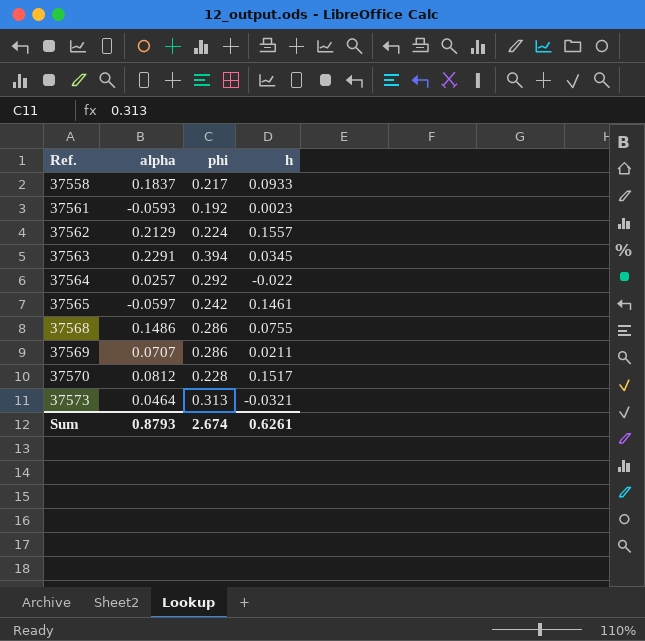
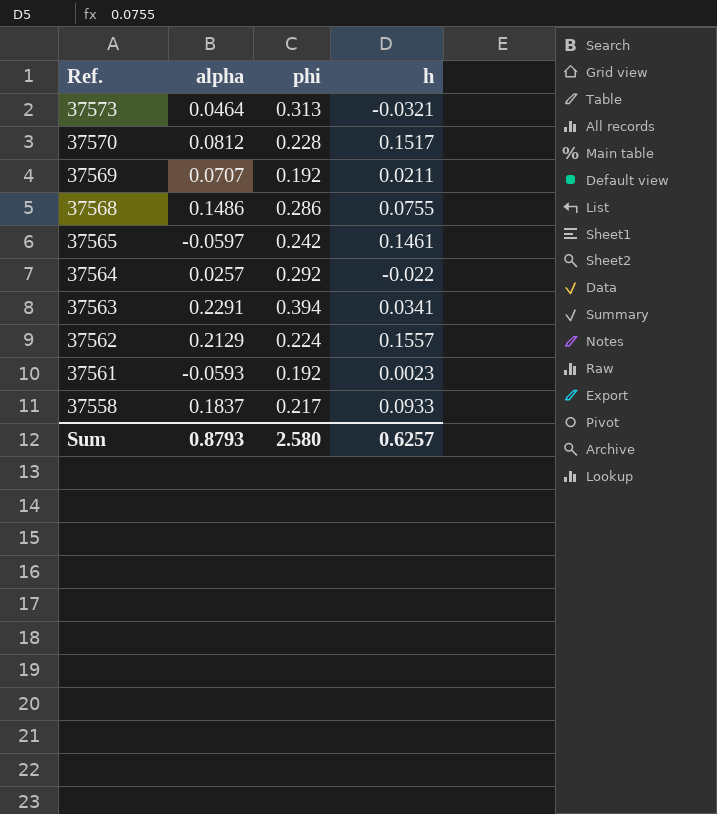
row order: Ref. ascending -> Ref. descending
37569 | phi: 0.286 -> 0.192
37563 | h: 0.0345 -> 0.0341
Sum | phi: 2.674 -> 2.580
Sum | h: 0.6261 -> 0.6257

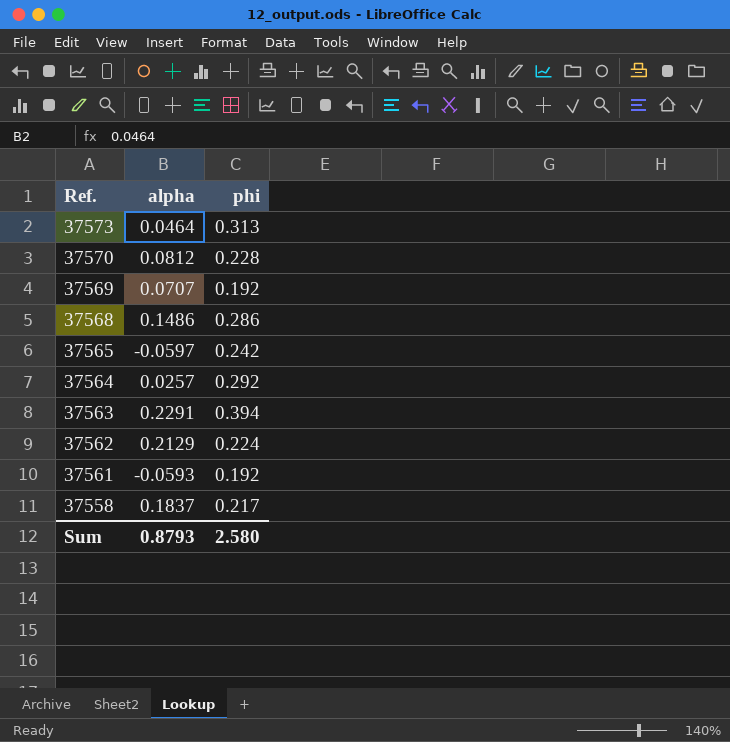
column h | position: 4 -> none

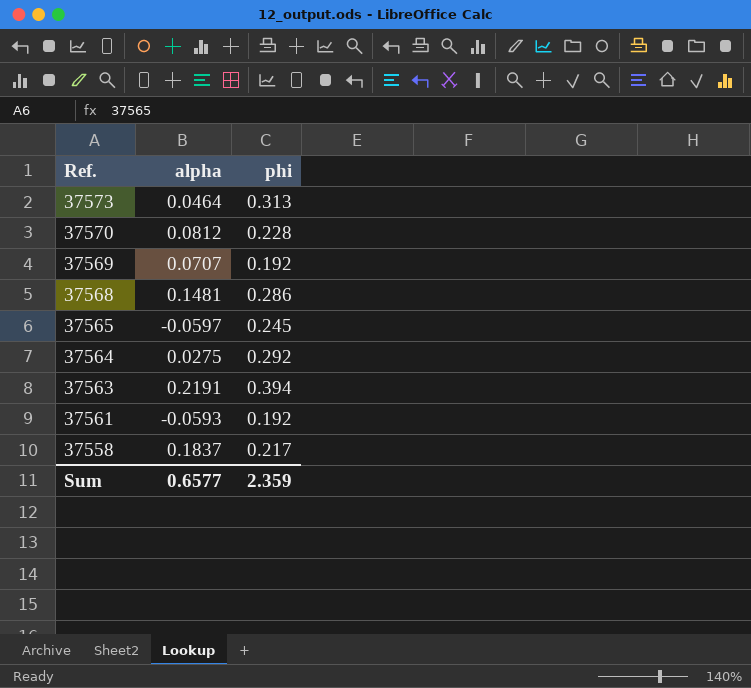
row 37562: 0.2129 | 0.224 -> none
37568 | alpha: 0.1486 -> 0.1481
37565 | phi: 0.242 -> 0.245
37564 | alpha: 0.0257 -> 0.0275
37563 | alpha: 0.2291 -> 0.2191
Sum | alpha: 0.8793 -> 0.6577
Sum | phi: 2.580 -> 2.359

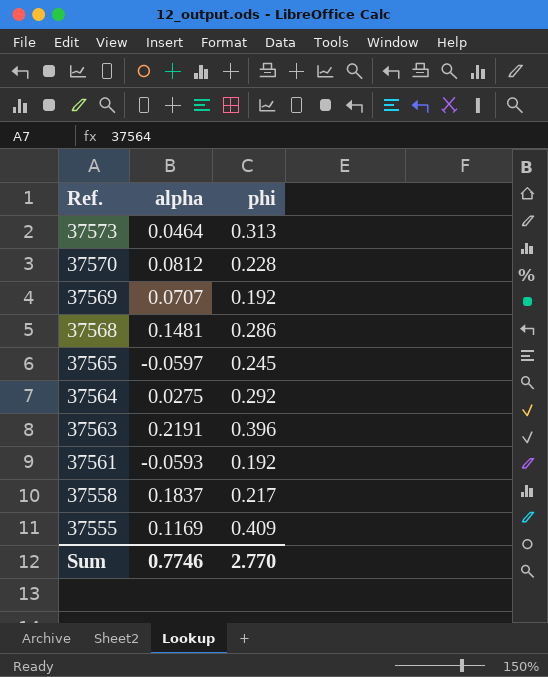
37563 | phi: 0.394 -> 0.396
row 37555: none -> 0.1169 | 0.409
Sum | alpha: 0.6577 -> 0.7746
Sum | phi: 2.359 -> 2.770

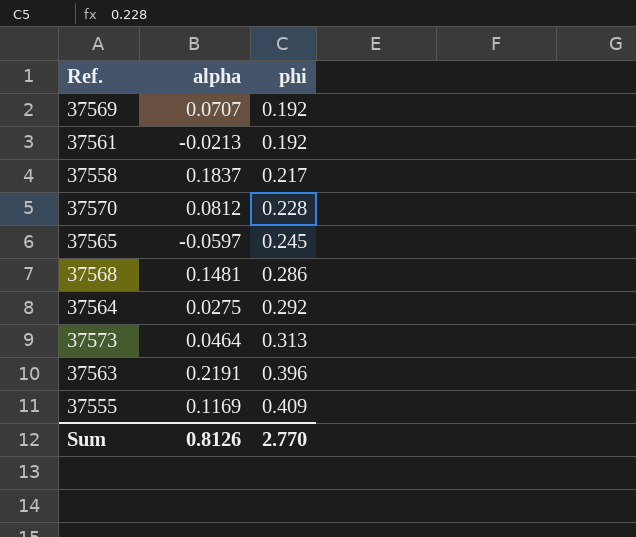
row order: Ref. descending -> phi ascending
37561 | alpha: -0.0593 -> -0.0213
Sum | alpha: 0.7746 -> 0.8126

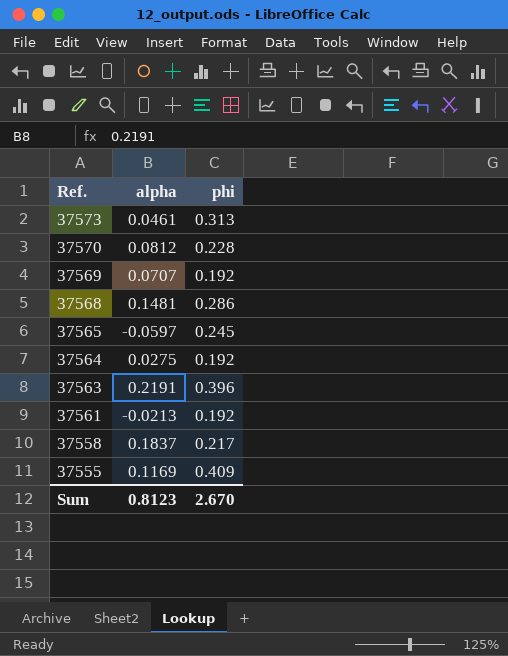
row order: phi ascending -> Ref. descending
37573 | alpha: 0.0464 -> 0.0461
37564 | phi: 0.292 -> 0.192
Sum | alpha: 0.8126 -> 0.8123
Sum | phi: 2.770 -> 2.670

